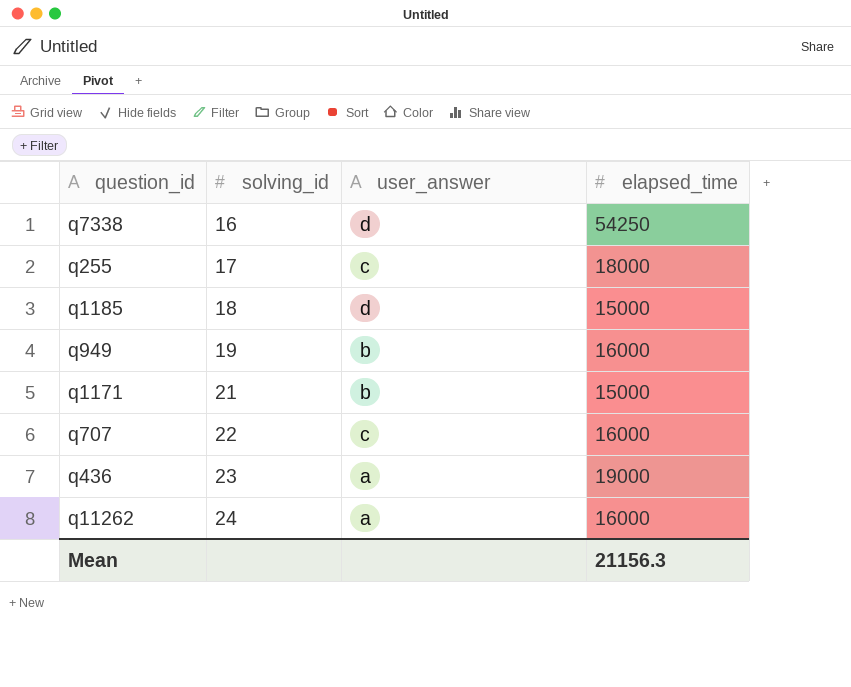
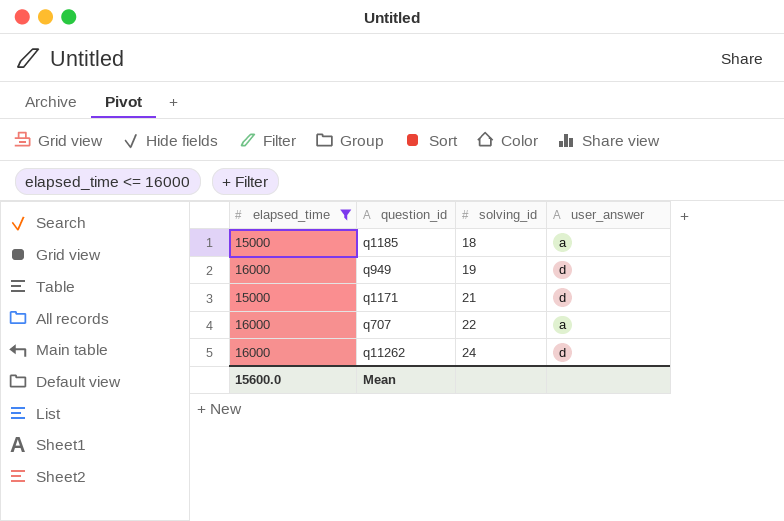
filter: none -> elapsed_time <= 16000
column elapsed_time | position: 4 -> 1
q1185 | user_answer: d -> a
q949 | user_answer: b -> d
q1171 | user_answer: b -> d
q707 | user_answer: c -> a
q11262 | user_answer: a -> d
Mean | elapsed_time: 21156.3 -> 15600.0

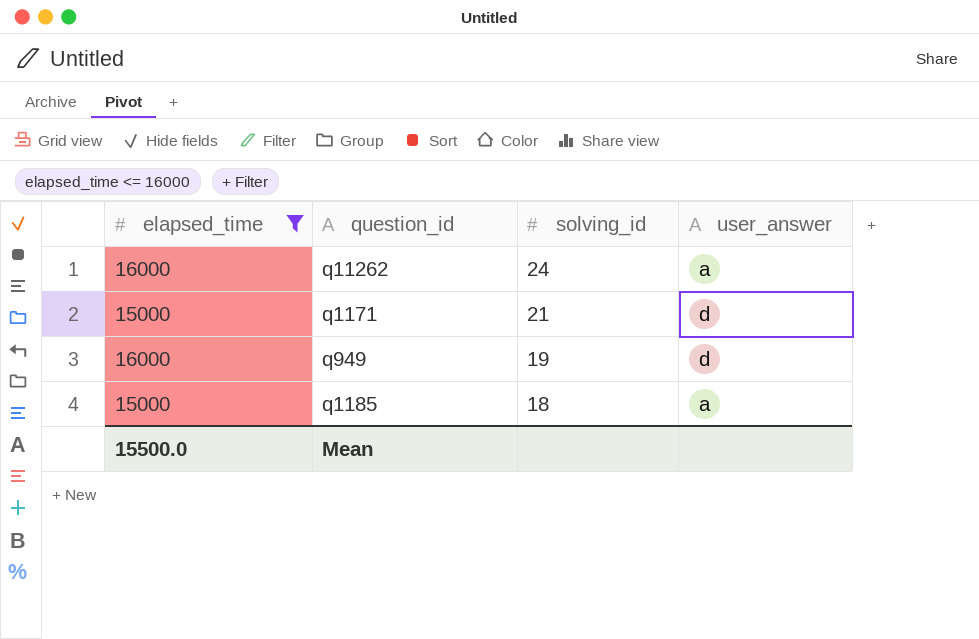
row order: solving_id ascending -> solving_id descending
row q707: 16000 | 22 | a -> none
q11262 | user_answer: d -> a
Mean | elapsed_time: 15600.0 -> 15500.0

